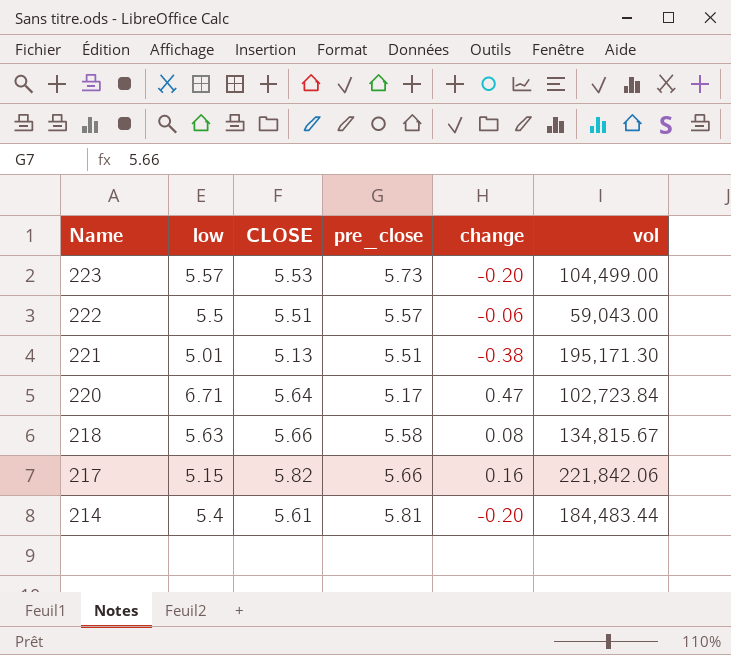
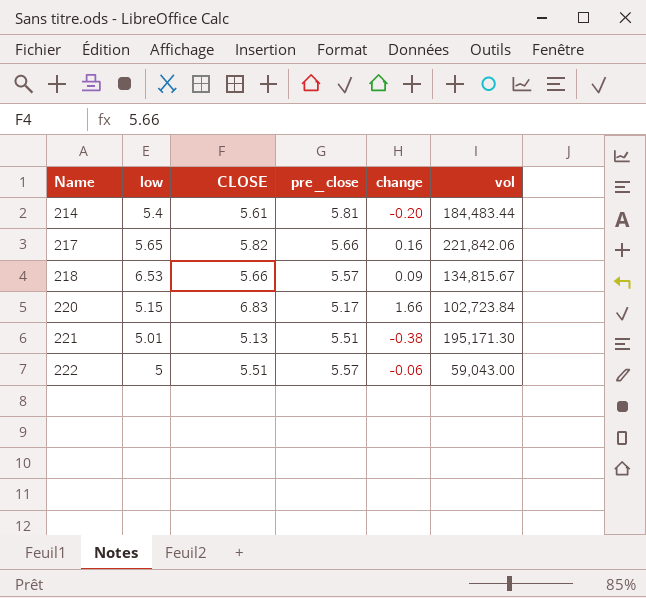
row order: Name descending -> Name ascending
row 223: 5.57 | 5.53 | 5.73 | -0.20 | 104,499.00 -> none
217 | low: 5.15 -> 5.65
218 | low: 5.63 -> 6.53
218 | pre_close: 5.58 -> 5.57
218 | change: 0.08 -> 0.09
220 | low: 6.71 -> 5.15
220 | CLOSE: 5.64 -> 6.83
220 | change: 0.47 -> 1.66
222 | low: 5.5 -> 5

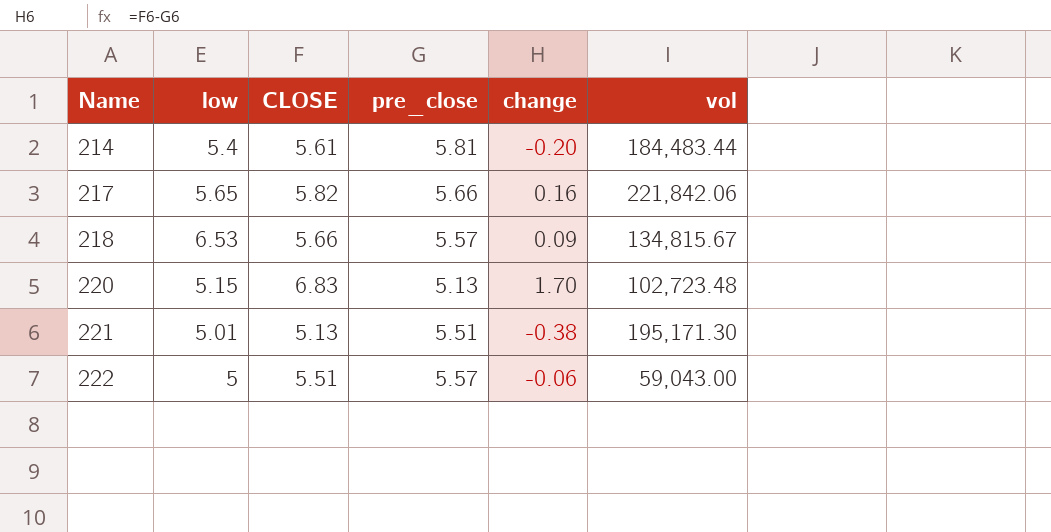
220 | pre_close: 5.17 -> 5.13
220 | change: 1.66 -> 1.70
220 | vol: 102,723.84 -> 102,723.48

